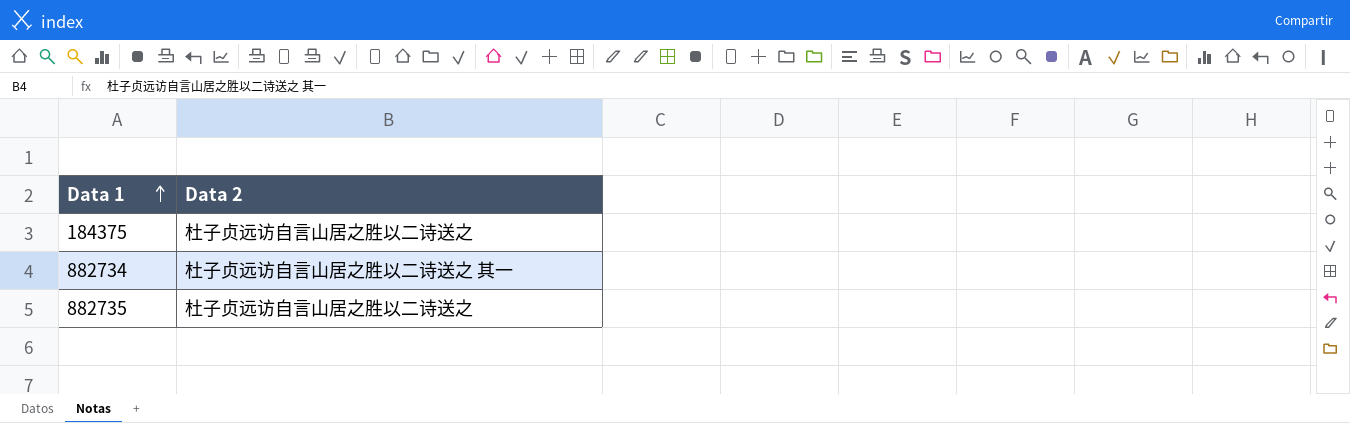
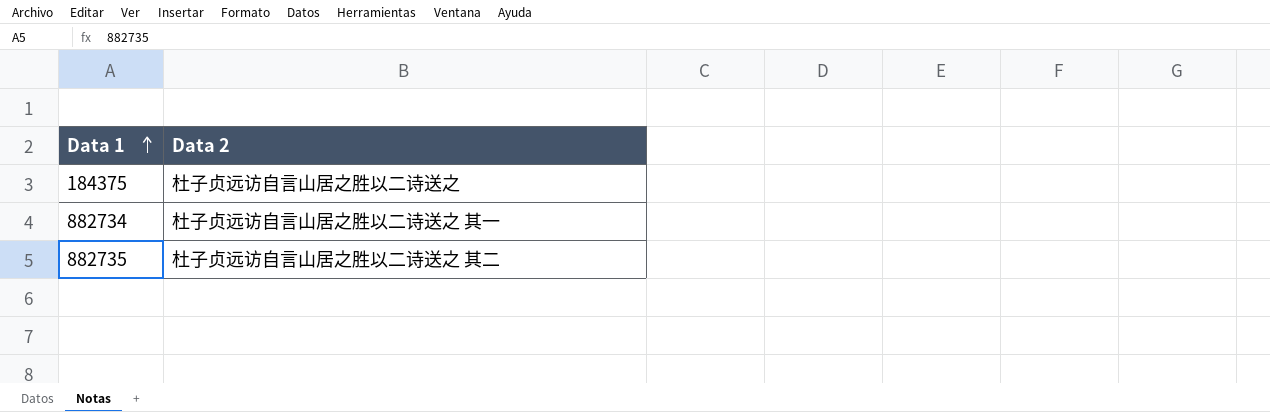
882735 | Data 2: 杜子贞远访自言山居之胜以二诗送之 -> 杜子贞远访自言山居之胜以二诗送之 其二

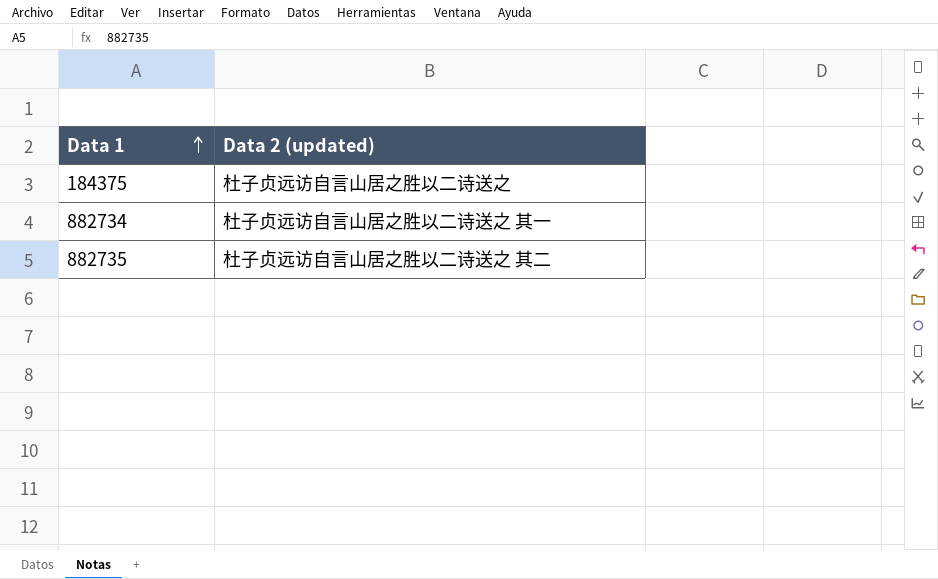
column name: Data 2 -> Data 2 (updated)

